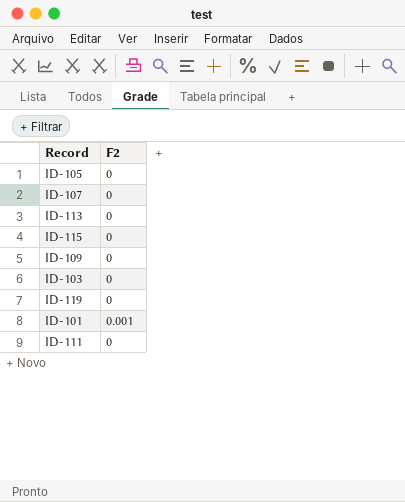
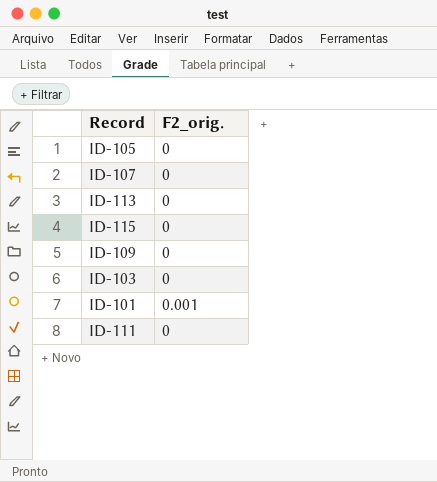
column name: F2 -> F2_orig.
row ID-119: 0 -> none

